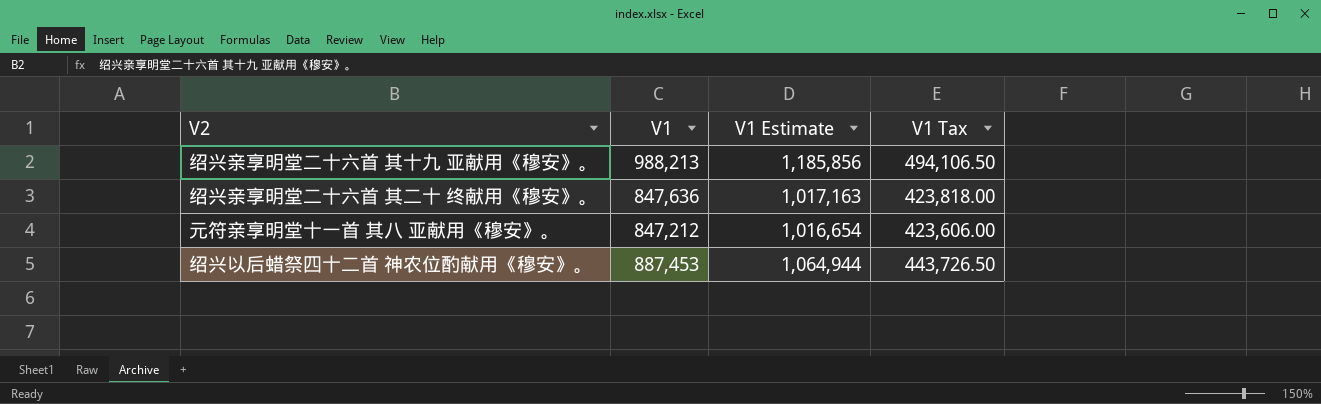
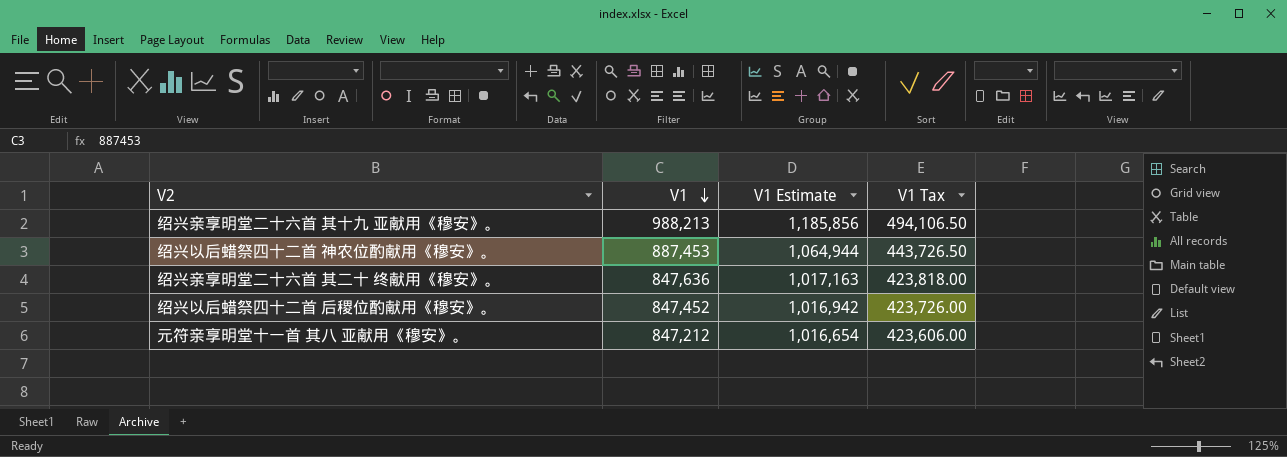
row order: none -> V1 descending
row 绍兴以后蜡祭四十二首 后稷位酌献用《穆安》。: none -> 847,452 | 1,016,942 | 423,726.00

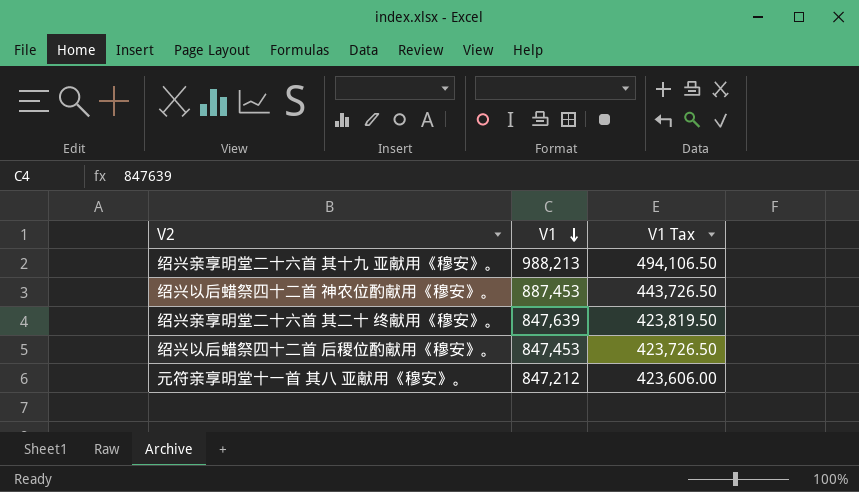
column V1 Estimate | formula: [V1] * 1.2 -> none
绍兴亲享明堂二十六首 其二十 终献用《穆安》。 | V1: 847,636 -> 847,639
绍兴亲享明堂二十六首 其二十 终献用《穆安》。 | V1 Tax: 423,818.00 -> 423,819.50
绍兴以后蜡祭四十二首 后稷位酌献用《穆安》。 | V1: 847,452 -> 847,453
绍兴以后蜡祭四十二首 后稷位酌献用《穆安》。 | V1 Tax: 423,726.00 -> 423,726.50

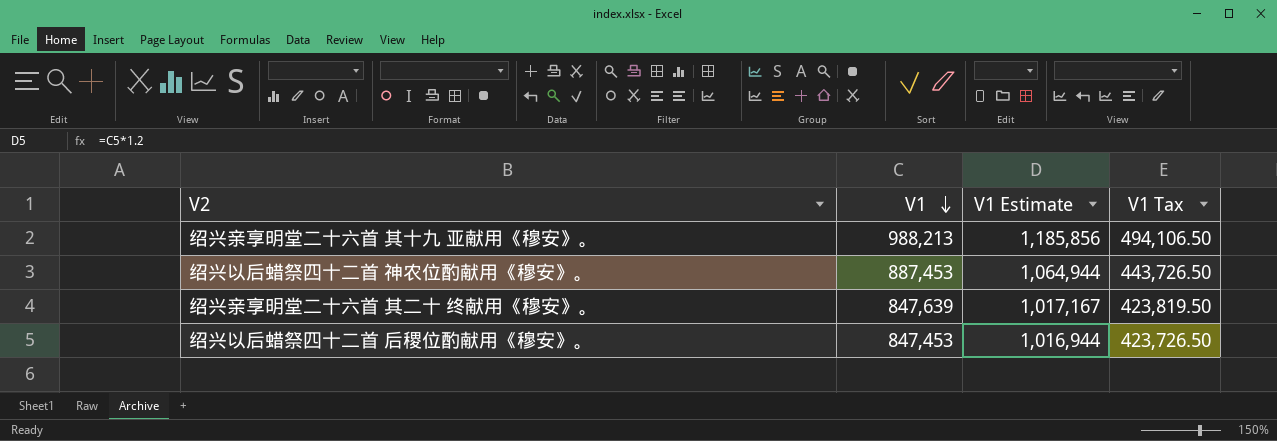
column V1 Estimate | formula: none -> [V1] * 1.2
row 元符亲享明堂十一首 其八 亚献用《穆安》。: 847,212 | 423,606.00 -> none

